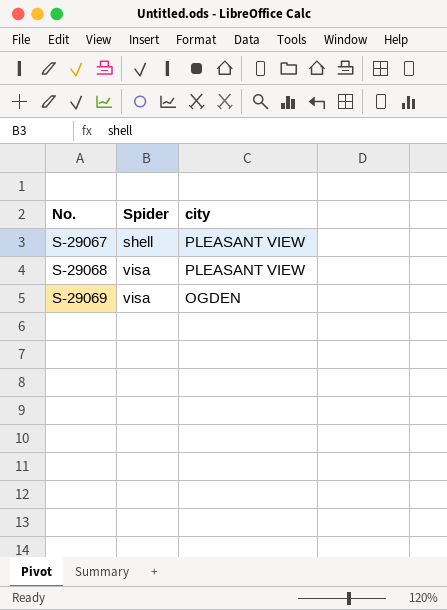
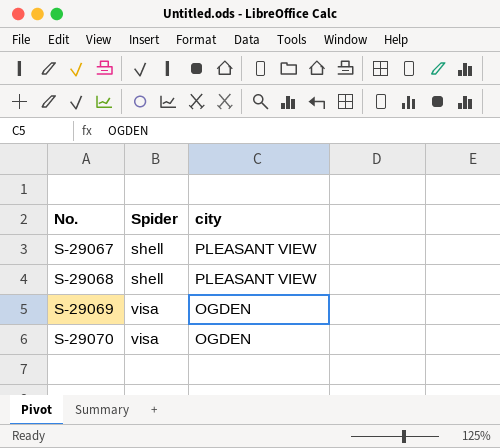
S-29068 | Spider: visa -> shell
row S-29070: none -> visa | OGDEN

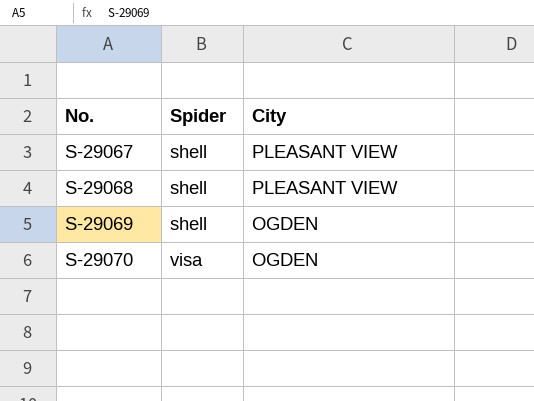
column name: city -> City
S-29069 | Spider: visa -> shell

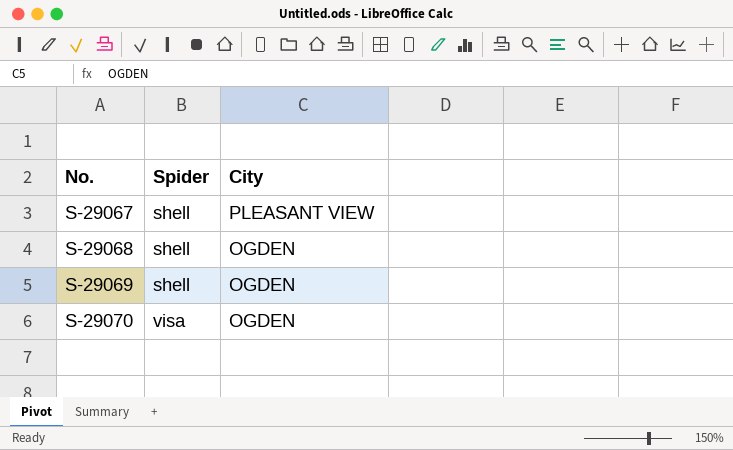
S-29068 | City: PLEASANT VIEW -> OGDEN

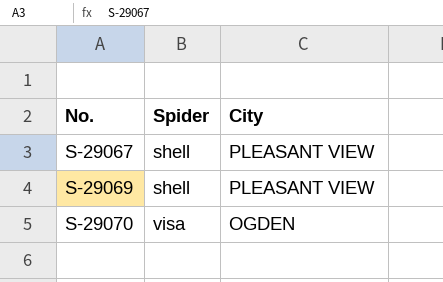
row S-29068: shell | OGDEN -> none
S-29069 | City: OGDEN -> PLEASANT VIEW

